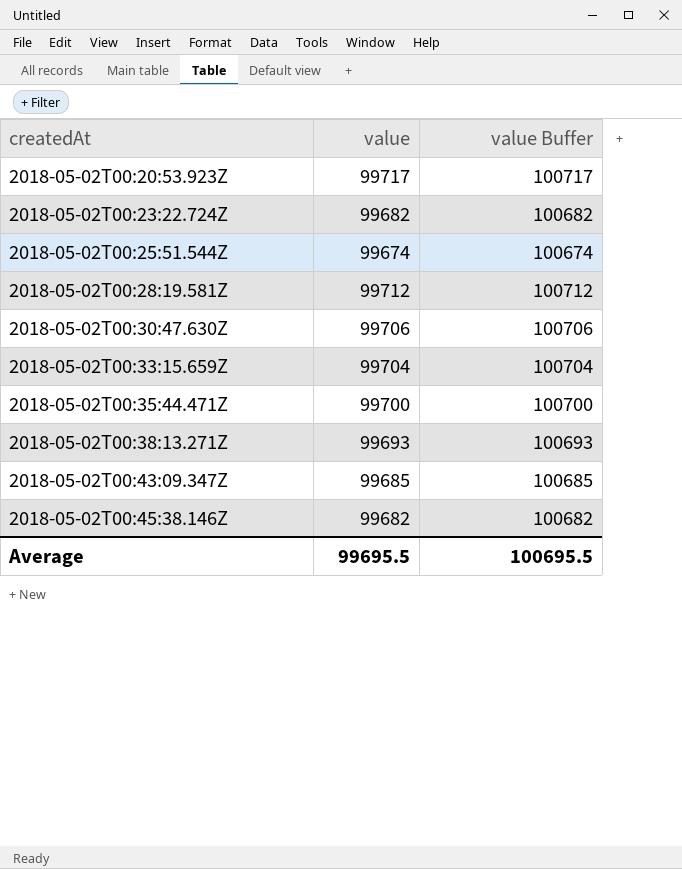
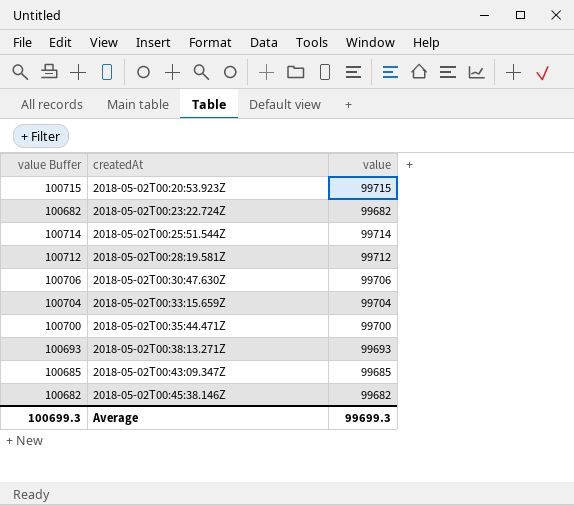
column value Buffer | position: 3 -> 1
2018-05-02T00:20:53.923Z | value Buffer: 100717 -> 100715
2018-05-02T00:20:53.923Z | value: 99717 -> 99715
2018-05-02T00:25:51.544Z | value Buffer: 100674 -> 100714
2018-05-02T00:25:51.544Z | value: 99674 -> 99714
Average | value Buffer: 100695.5 -> 100699.3
Average | value: 99695.5 -> 99699.3

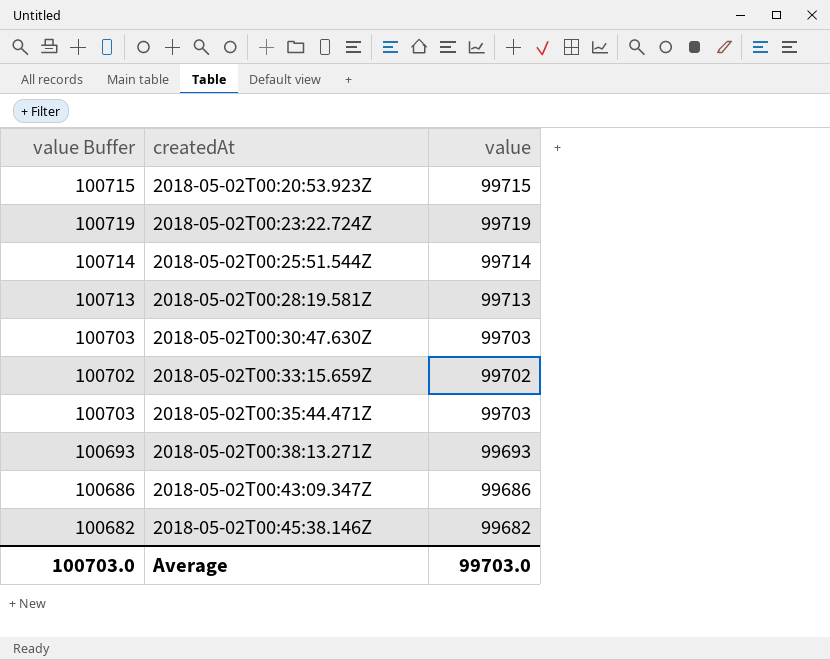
2018-05-02T00:23:22.724Z | value Buffer: 100682 -> 100719
2018-05-02T00:23:22.724Z | value: 99682 -> 99719
2018-05-02T00:28:19.581Z | value Buffer: 100712 -> 100713
2018-05-02T00:28:19.581Z | value: 99712 -> 99713
2018-05-02T00:30:47.630Z | value Buffer: 100706 -> 100703
2018-05-02T00:30:47.630Z | value: 99706 -> 99703
2018-05-02T00:33:15.659Z | value Buffer: 100704 -> 100702
2018-05-02T00:33:15.659Z | value: 99704 -> 99702
2018-05-02T00:35:44.471Z | value Buffer: 100700 -> 100703
2018-05-02T00:35:44.471Z | value: 99700 -> 99703
2018-05-02T00:43:09.347Z | value Buffer: 100685 -> 100686
2018-05-02T00:43:09.347Z | value: 99685 -> 99686
Average | value Buffer: 100699.3 -> 100703.0
Average | value: 99699.3 -> 99703.0

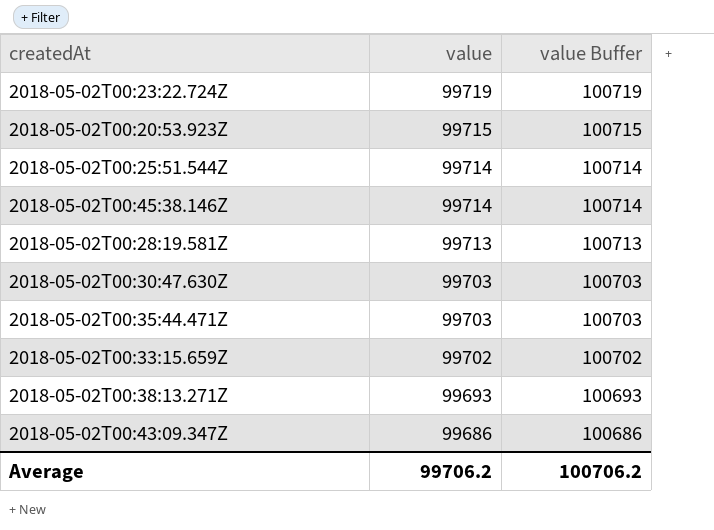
row order: createdAt ascending -> value descending
column value Buffer | position: 1 -> 3
2018-05-02T00:45:38.146Z | value: 99682 -> 99714
2018-05-02T00:45:38.146Z | value Buffer: 100682 -> 100714
Average | value: 99703.0 -> 99706.2
Average | value Buffer: 100703.0 -> 100706.2

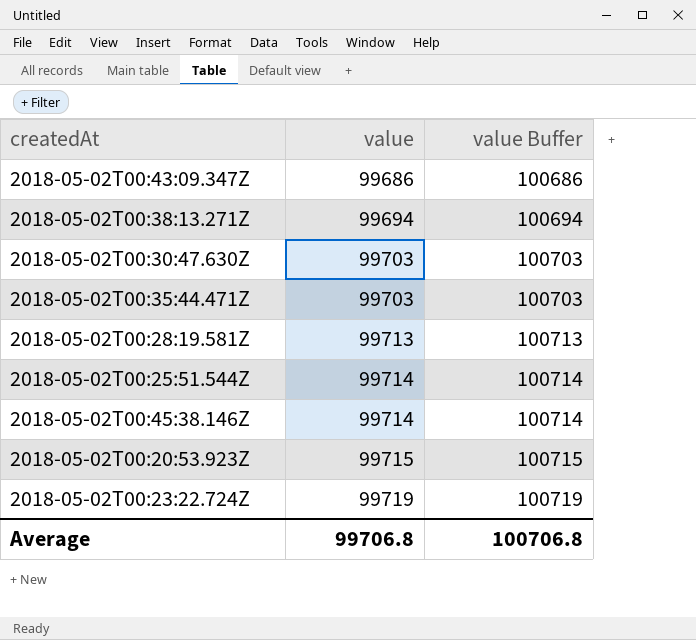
row order: value descending -> value ascending
row 2018-05-02T00:33:15.659Z: 99702 | 100702 -> none
2018-05-02T00:38:13.271Z | value: 99693 -> 99694
2018-05-02T00:38:13.271Z | value Buffer: 100693 -> 100694
Average | value: 99706.2 -> 99706.8
Average | value Buffer: 100706.2 -> 100706.8

